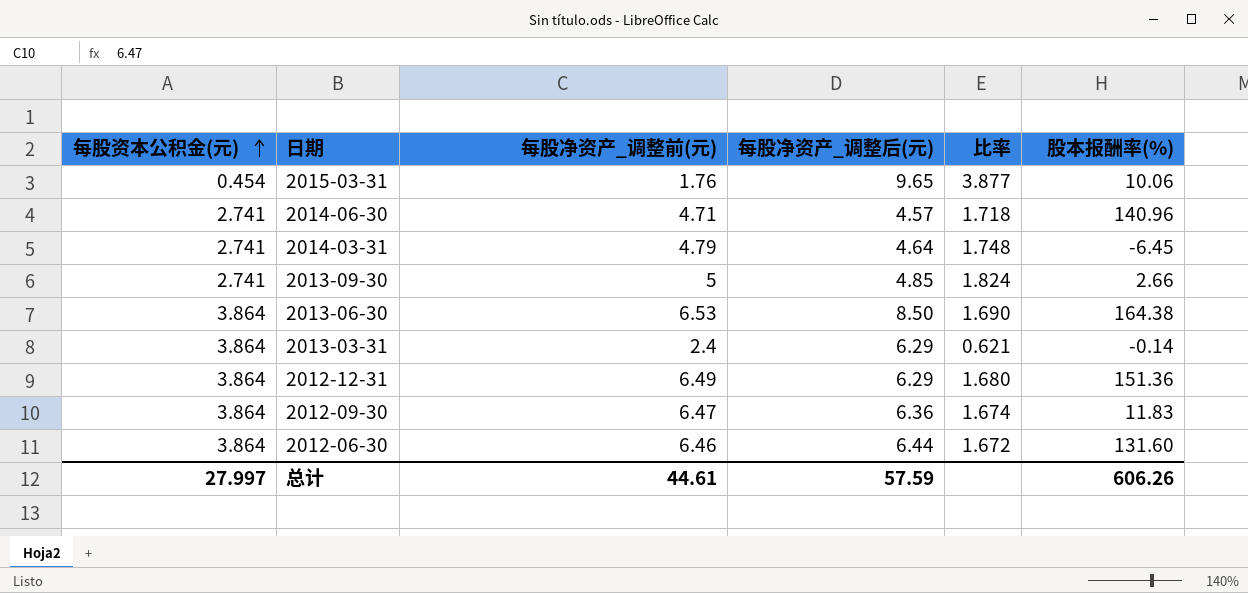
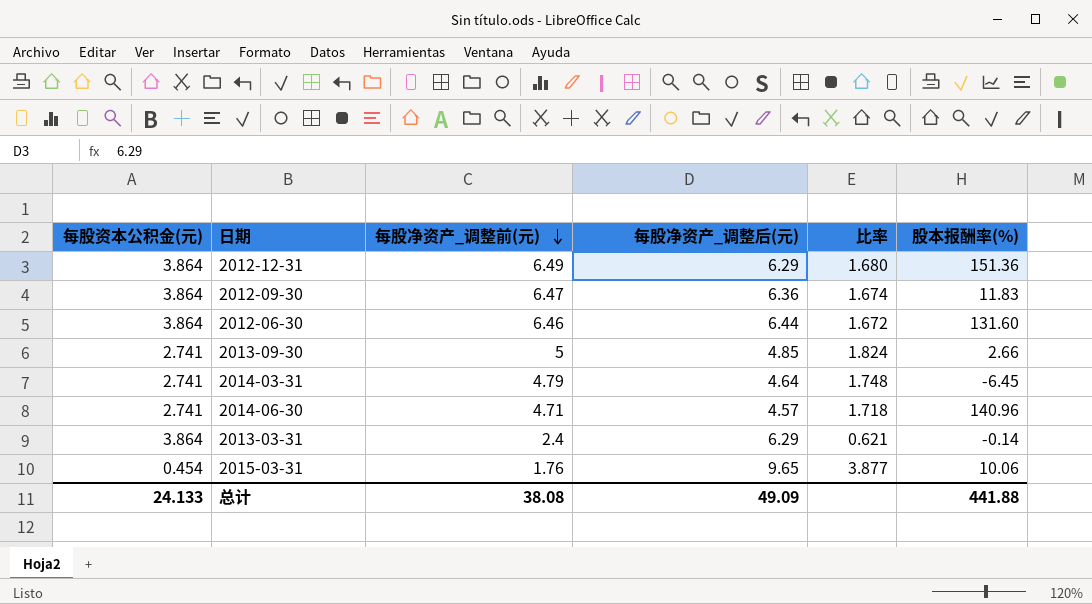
row order: 每股资本公积金(元) ascending -> 每股净资产_调整前(元) descending
row 2013-06-30: 3.864 | 6.53 | 8.50 | 1.690 | 164.38 -> none
总计 | 每股资本公积金(元): 27.997 -> 24.133
总计 | 每股净资产_调整前(元): 44.61 -> 38.08
总计 | 每股净资产_调整后(元): 57.59 -> 49.09
总计 | 股本报酬率(%): 606.26 -> 441.88

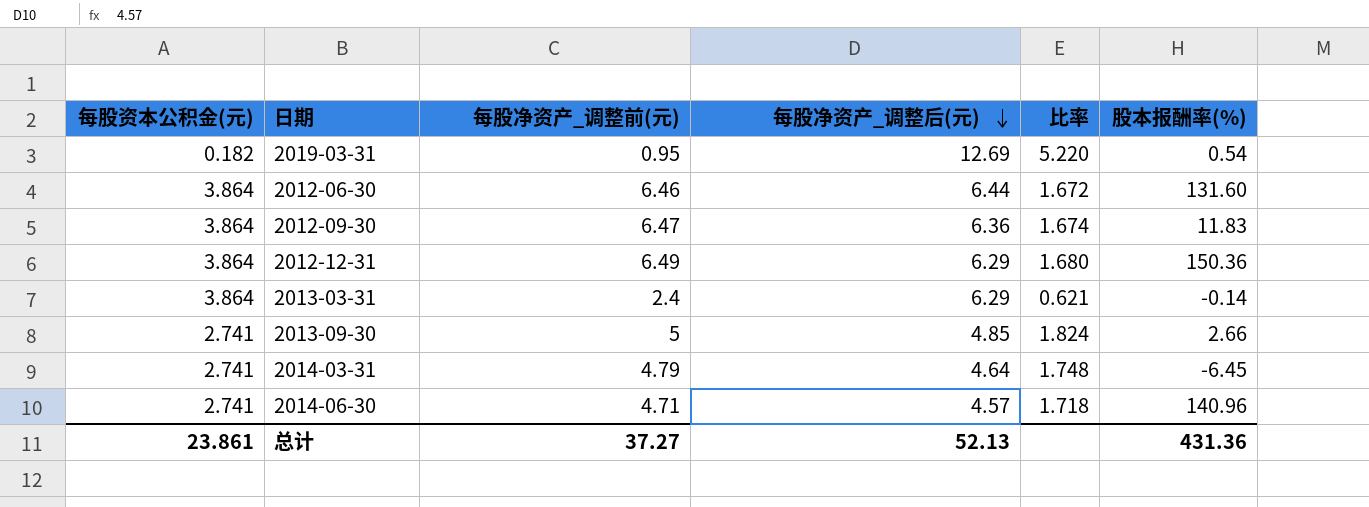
row order: 每股净资产_调整前(元) descending -> 每股净资产_调整后(元) descending
row 2015-03-31: 0.454 | 1.76 | 9.65 | 3.877 | 10.06 -> none
row 2019-03-31: none -> 0.182 | 0.95 | 12.69 | 5.220 | 0.54
2012-12-31 | 股本报酬率(%): 151.36 -> 150.36
总计 | 每股资本公积金(元): 24.133 -> 23.861
总计 | 每股净资产_调整前(元): 38.08 -> 37.27
总计 | 每股净资产_调整后(元): 49.09 -> 52.13
总计 | 股本报酬率(%): 441.88 -> 431.36

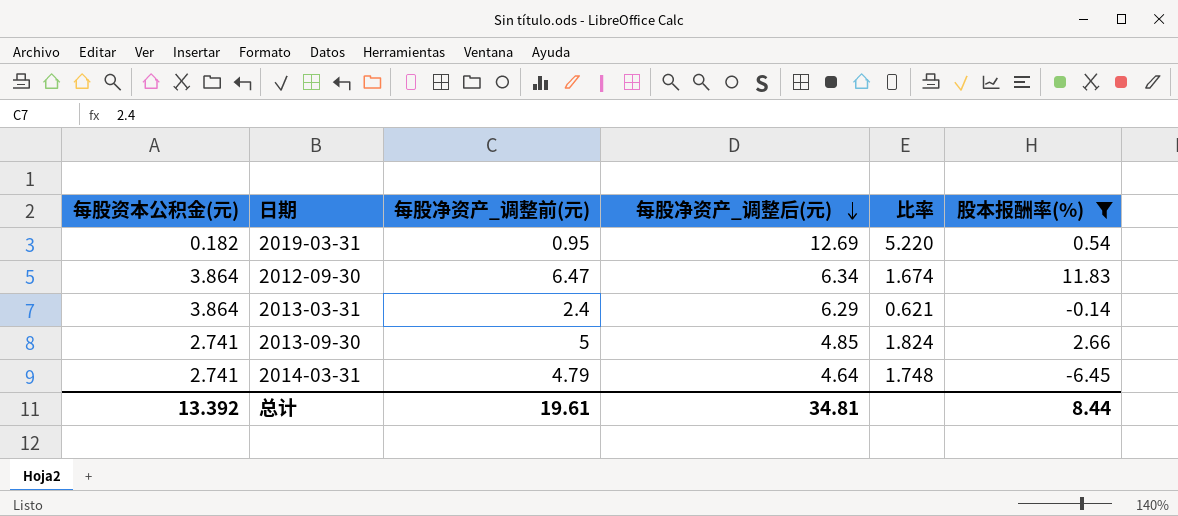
filter: none -> 股本报酬率(%) <= 11.83
2012-09-30 | 每股净资产_调整后(元): 6.36 -> 6.34
总计 | 每股资本公积金(元): 23.861 -> 13.392
总计 | 每股净资产_调整前(元): 37.27 -> 19.61
总计 | 每股净资产_调整后(元): 52.13 -> 34.81
总计 | 股本报酬率(%): 431.36 -> 8.44

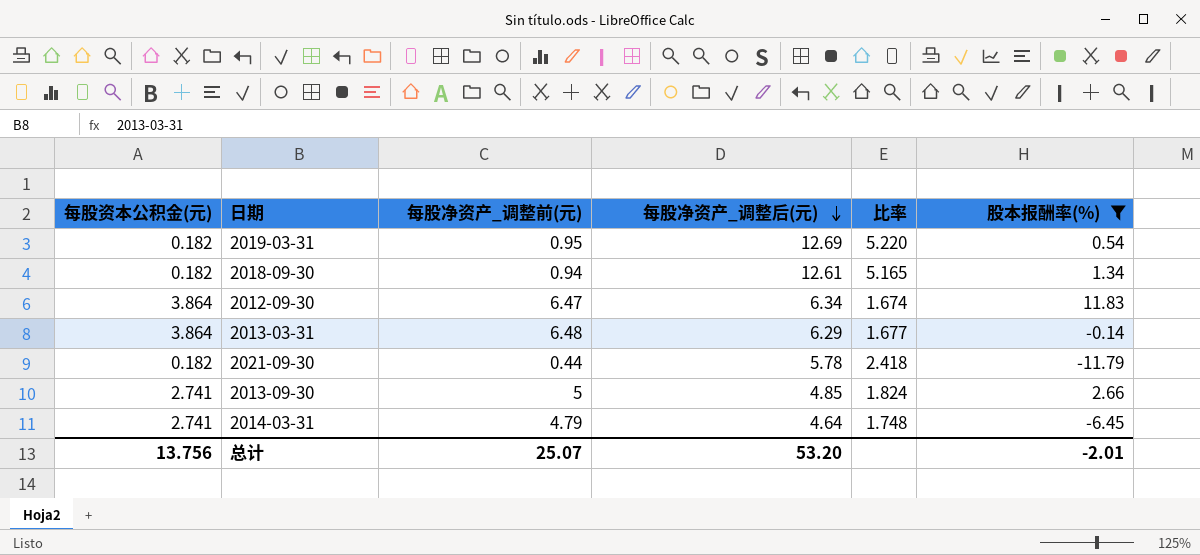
row 2018-09-30: none -> 0.182 | 0.94 | 12.61 | 5.165 | 1.34
2013-03-31 | 每股净资产_调整前(元): 2.4 -> 6.48
2013-03-31 | 比率: 0.621 -> 1.677
row 2021-09-30: none -> 0.182 | 0.44 | 5.78 | 2.418 | -11.79
总计 | 每股资本公积金(元): 13.392 -> 13.756
总计 | 每股净资产_调整前(元): 19.61 -> 25.07
总计 | 每股净资产_调整后(元): 34.81 -> 53.20
总计 | 股本报酬率(%): 8.44 -> -2.01

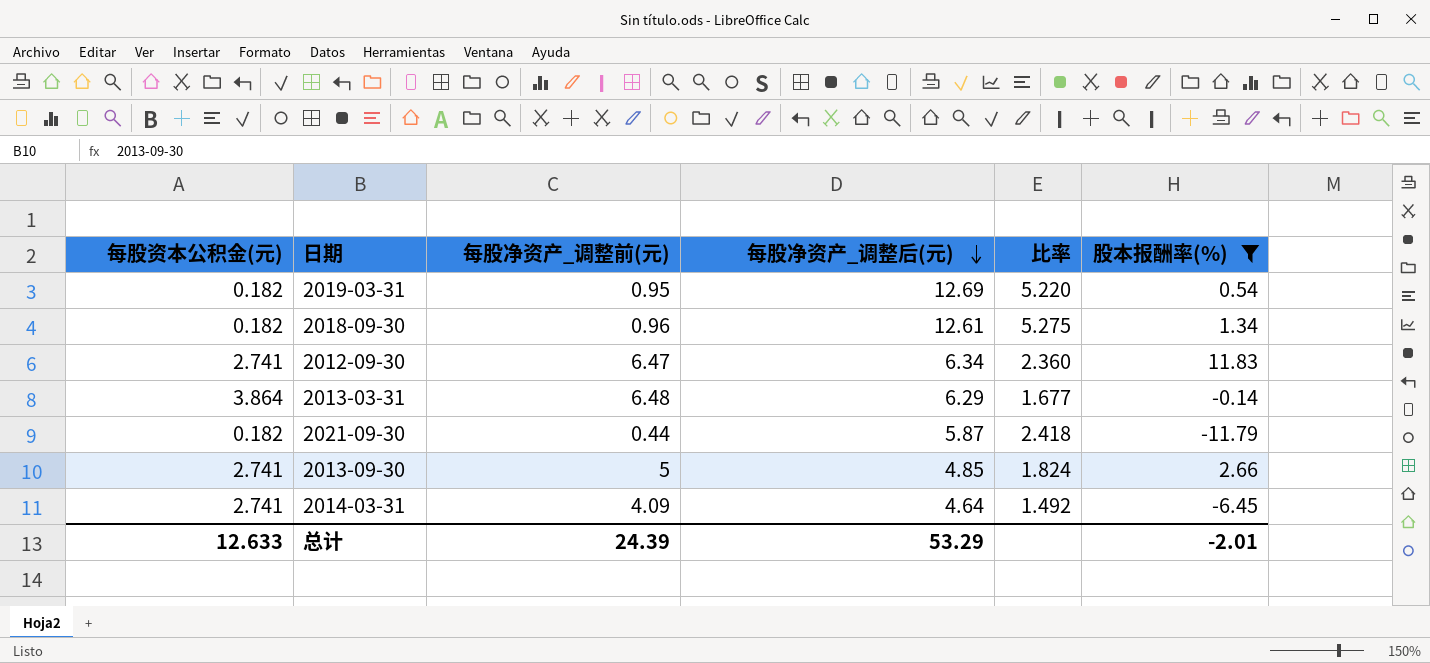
2018-09-30 | 每股净资产_调整前(元): 0.94 -> 0.96
2018-09-30 | 比率: 5.165 -> 5.275
2012-09-30 | 每股资本公积金(元): 3.864 -> 2.741
2012-09-30 | 比率: 1.674 -> 2.360
2021-09-30 | 每股净资产_调整后(元): 5.78 -> 5.87
2014-03-31 | 每股净资产_调整前(元): 4.79 -> 4.09
2014-03-31 | 比率: 1.748 -> 1.492
总计 | 每股资本公积金(元): 13.756 -> 12.633
总计 | 每股净资产_调整前(元): 25.07 -> 24.39
总计 | 每股净资产_调整后(元): 53.20 -> 53.29

